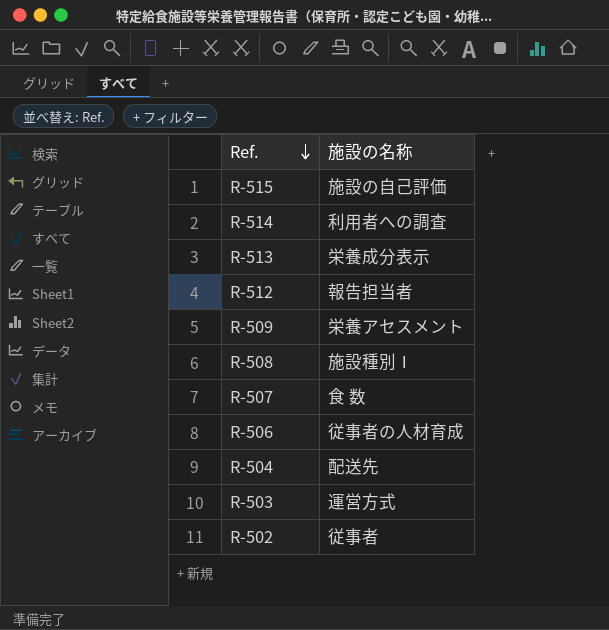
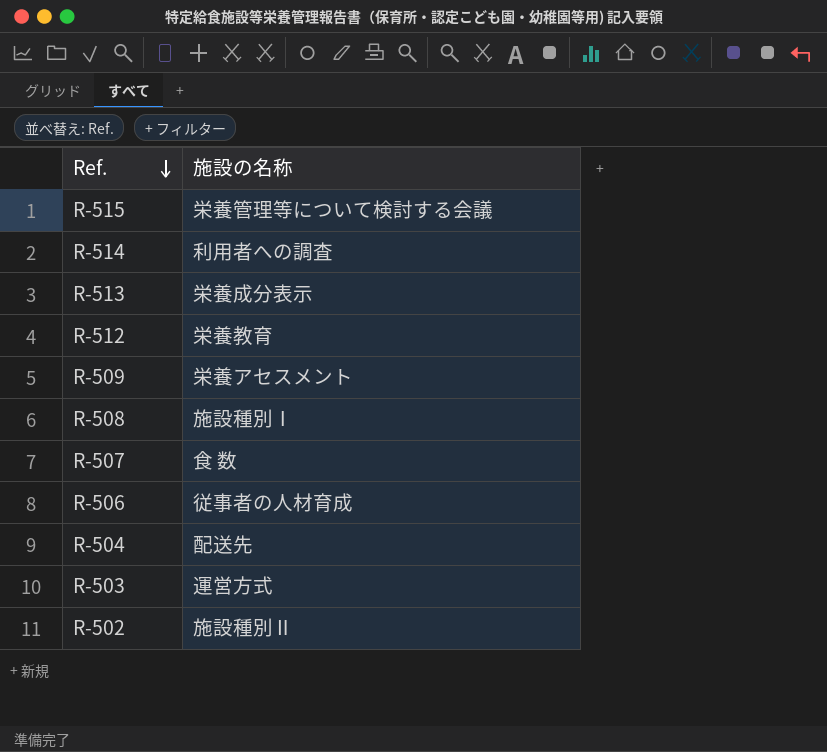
R-515 | 施設の名称: 施設の自己評価 -> 栄養管理等について検討する会議
R-512 | 施設の名称: 報告担当者 -> 栄養教育
R-502 | 施設の名称: 従事者 -> 施設種別Ⅱ

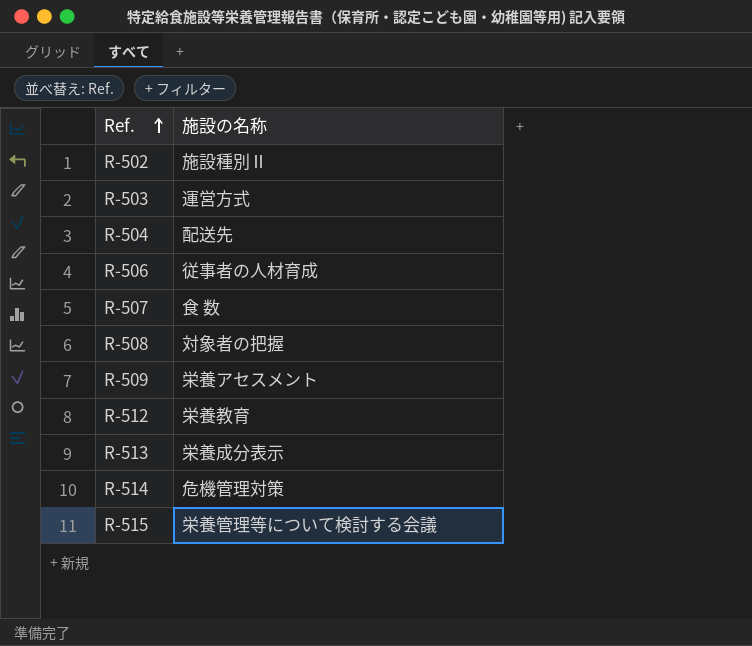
row order: Ref. descending -> Ref. ascending
R-508 | 施設の名称: 施設種別Ⅰ -> 対象者の把握
R-514 | 施設の名称: 利用者への調査 -> 危機管理対策

